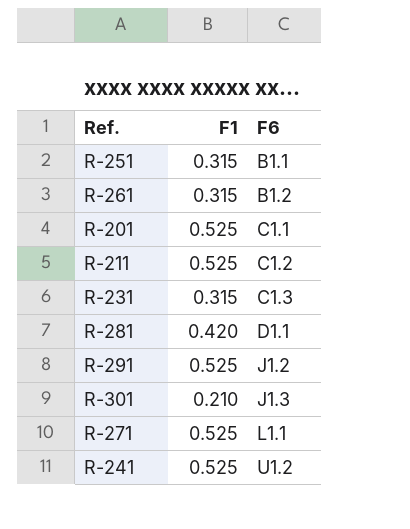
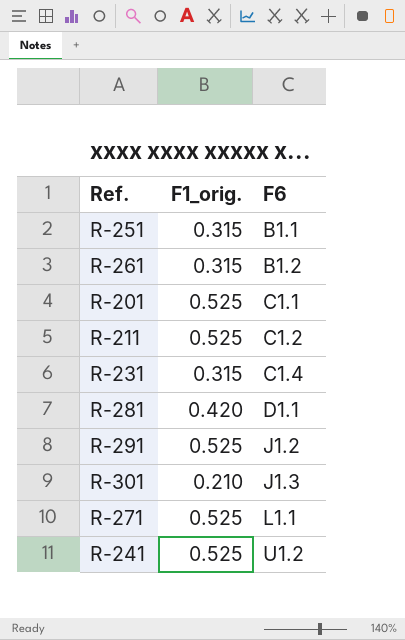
column name: F1 -> F1_orig.
R-231 | F6: C1.3 -> C1.4

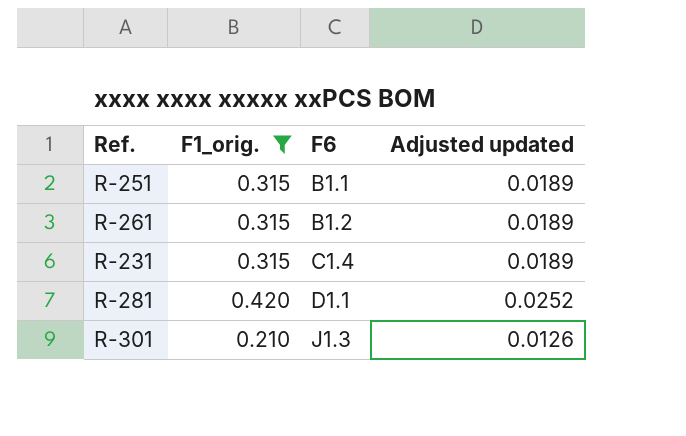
filter: none -> F1_orig. != 0.525
column Adjusted updated | formula: none -> [F1_orig.] * 0.06

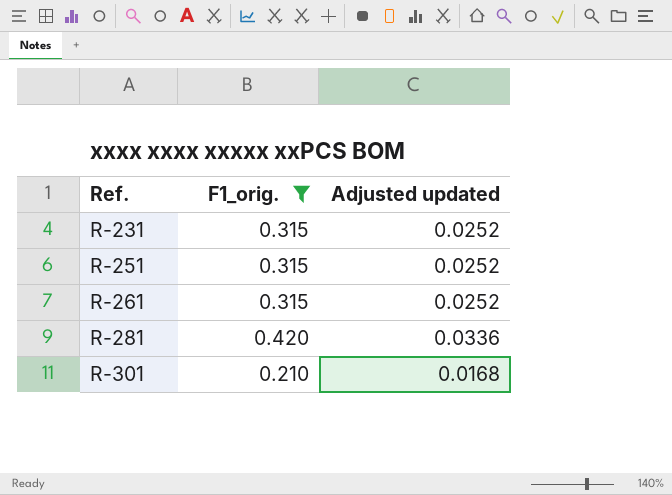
row order: F6 ascending -> Ref. ascending
column F6 | position: 3 -> none
column Adjusted updated | formula: [F1_orig.] * 0.06 -> [F1_orig.] * 0.08

